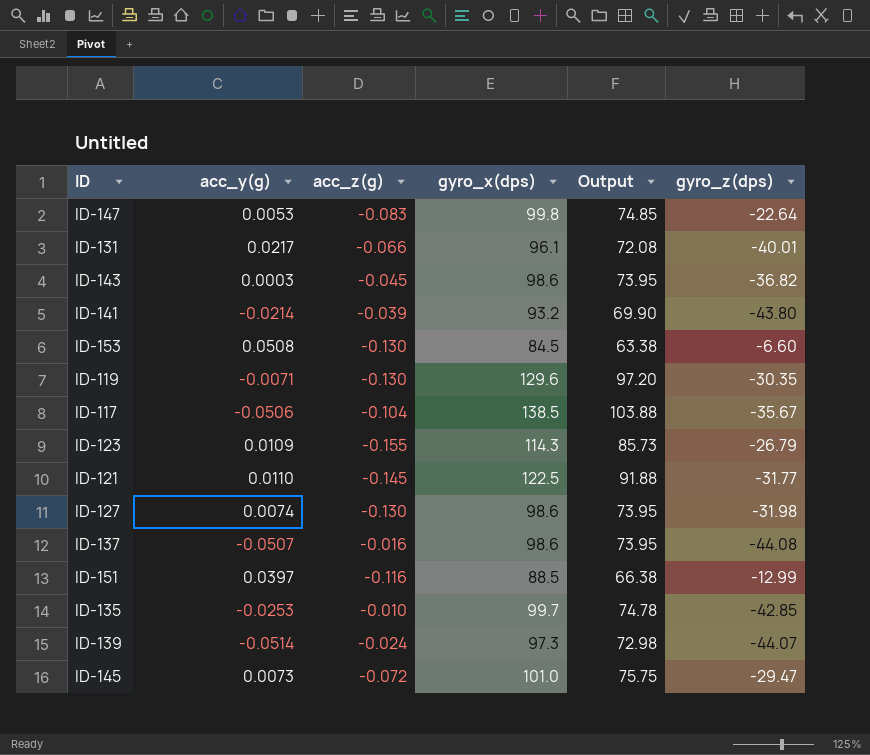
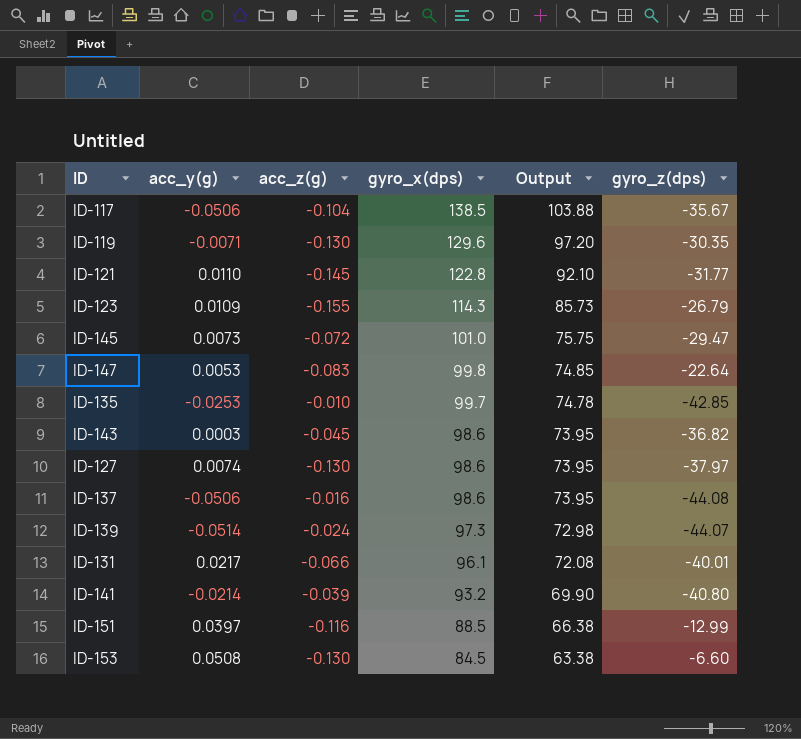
row order: none -> gyro_x(dps) descending
ID-121 | gyro_x(dps): 122.5 -> 122.8
ID-121 | Output: 91.88 -> 92.10
ID-127 | gyro_z(dps): -31.98 -> -37.97
ID-137 | acc_y(g): -0.0507 -> -0.0506
ID-141 | gyro_z(dps): -43.80 -> -40.80

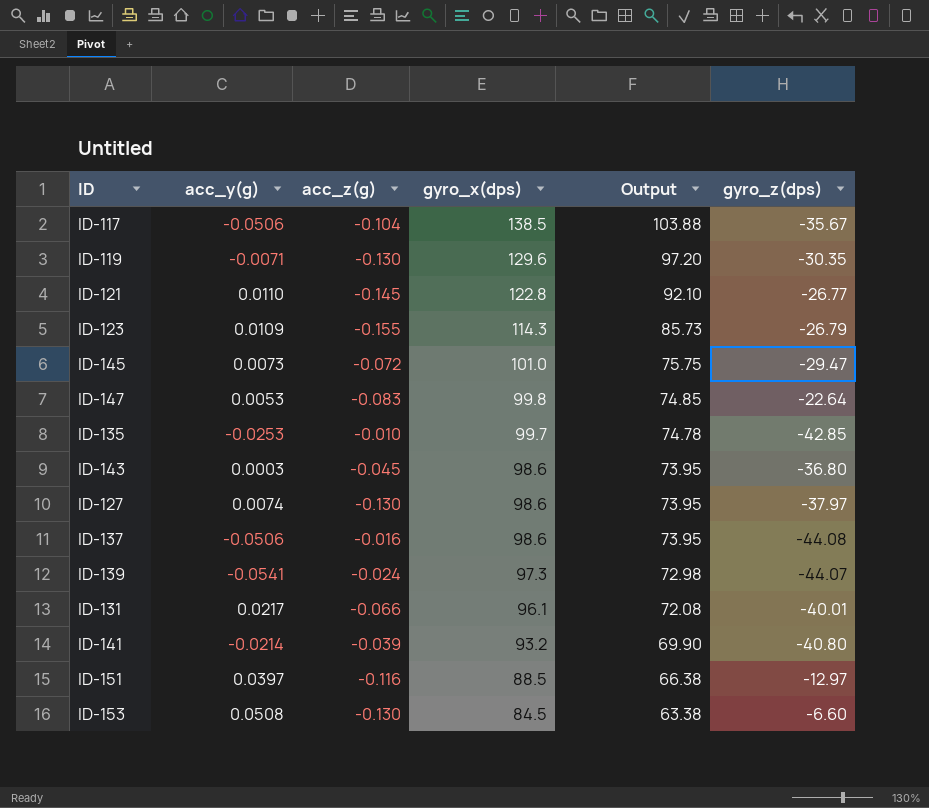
ID-121 | gyro_z(dps): -31.77 -> -26.77
ID-143 | gyro_z(dps): -36.82 -> -36.80
ID-139 | acc_y(g): -0.0514 -> -0.0541
ID-151 | gyro_z(dps): -12.99 -> -12.97

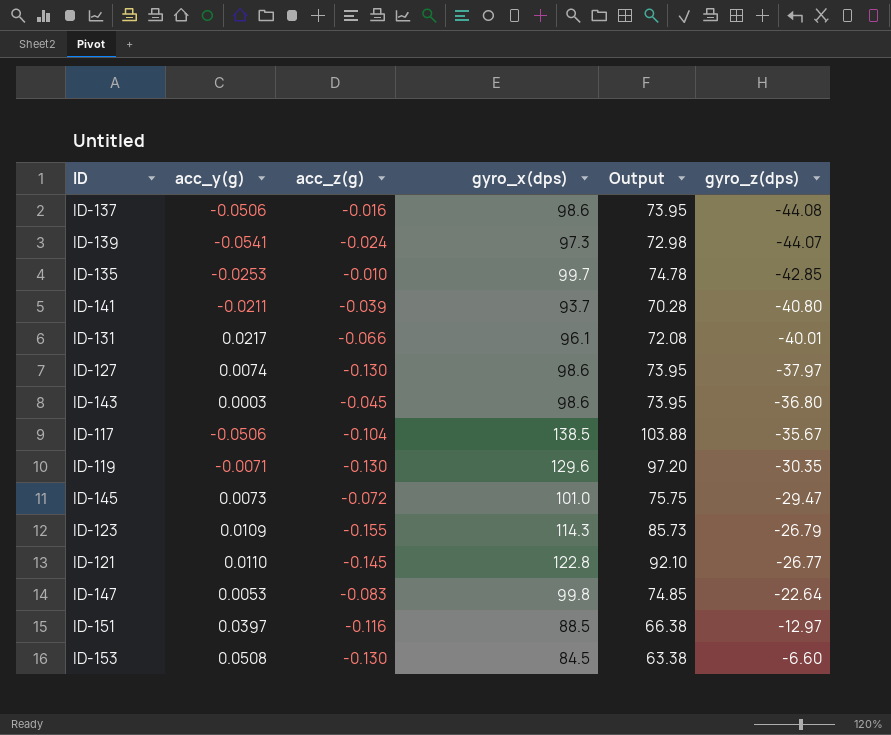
row order: gyro_x(dps) descending -> gyro_z(dps) ascending
ID-141 | acc_y(g): -0.0214 -> -0.0211
ID-141 | gyro_x(dps): 93.2 -> 93.7
ID-141 | Output: 69.90 -> 70.28

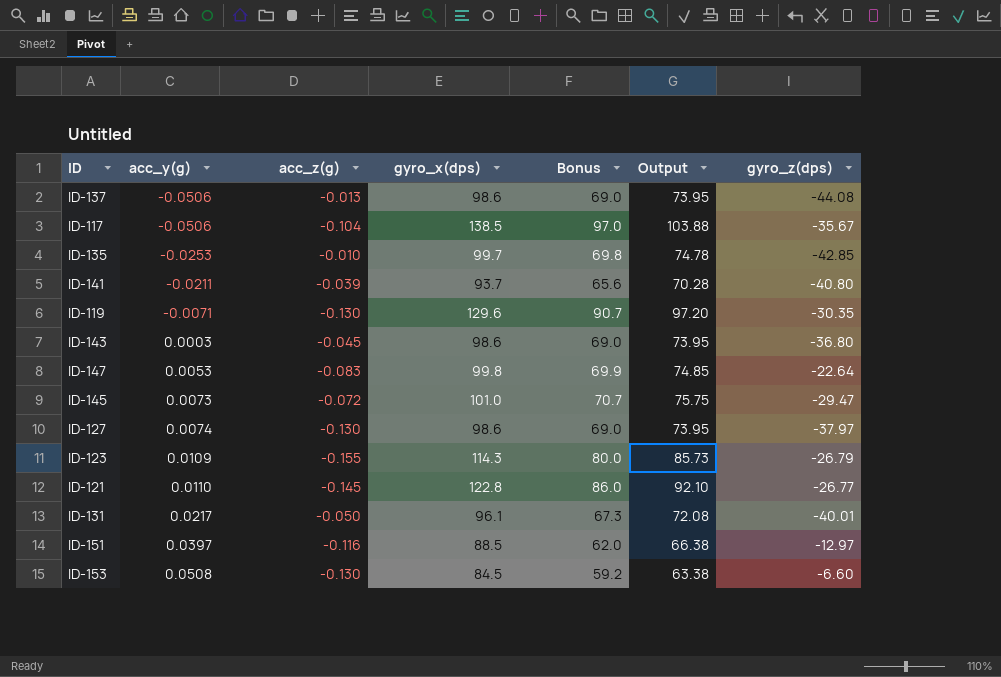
row order: gyro_z(dps) ascending -> acc_y(g) ascending
column Bonus | formula: none -> [gyro_x(dps)] * 0.7
row ID-139: -0.0541 | -0.024 | 97.3 | 72.98 | -44.07 -> none
ID-137 | acc_z(g): -0.016 -> -0.013
ID-131 | acc_z(g): -0.066 -> -0.050

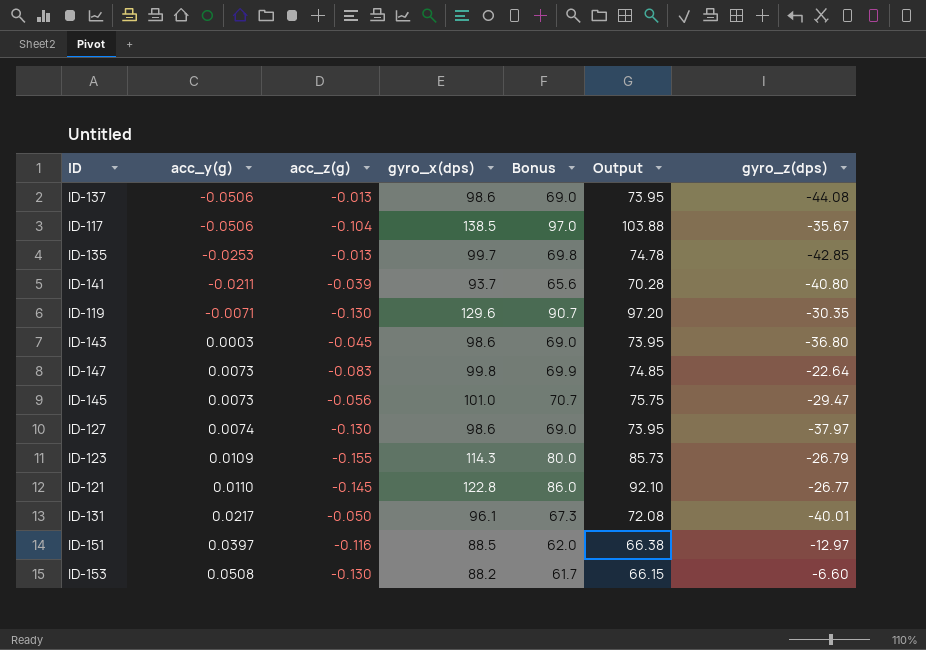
ID-135 | acc_z(g): -0.010 -> -0.013
ID-147 | acc_y(g): 0.0053 -> 0.0073
ID-145 | acc_z(g): -0.072 -> -0.056
ID-153 | gyro_x(dps): 84.5 -> 88.2
ID-153 | Bonus: 59.2 -> 61.7
ID-153 | Output: 63.38 -> 66.15

